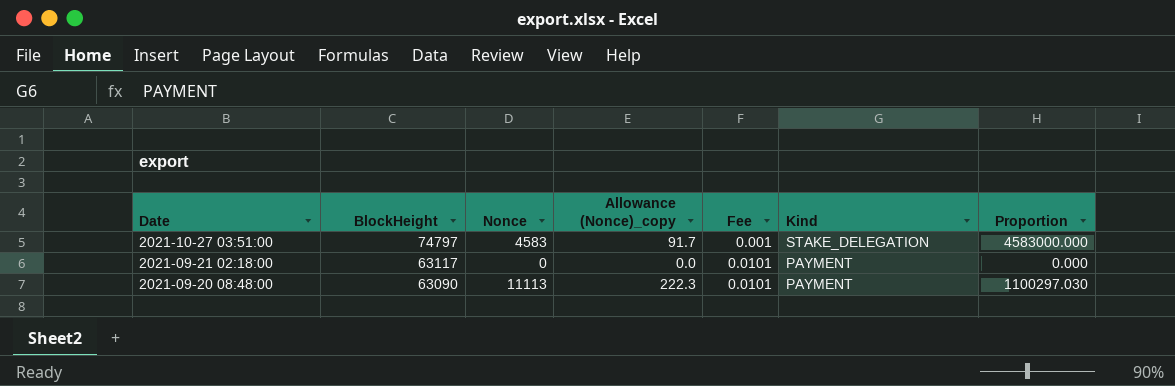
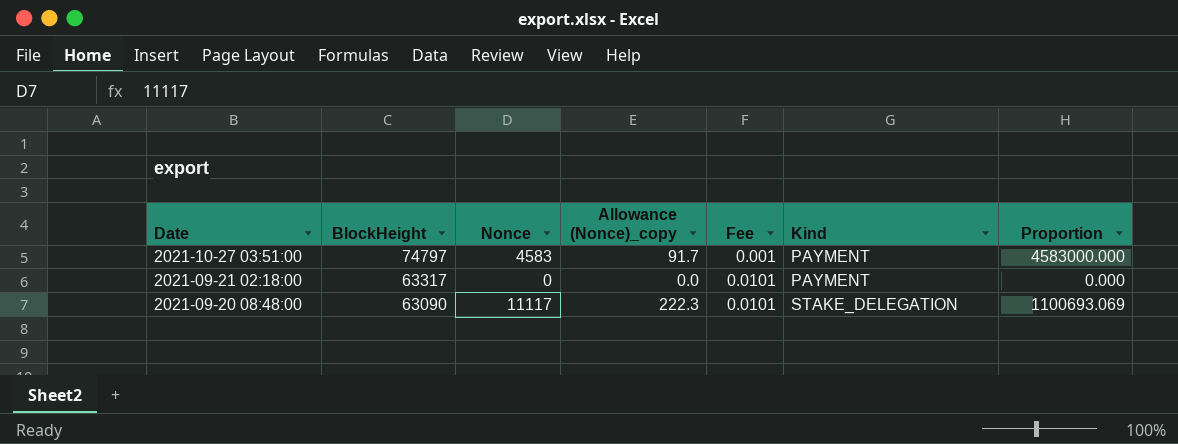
2021-10-27 03:51:00 | Kind: STAKE_DELEGATION -> PAYMENT
2021-09-21 02:18:00 | BlockHeight: 63117 -> 63317
2021-09-20 08:48:00 | Nonce: 11113 -> 11117
2021-09-20 08:48:00 | Kind: PAYMENT -> STAKE_DELEGATION
2021-09-20 08:48:00 | Proportion: 1100297.030 -> 1100693.069

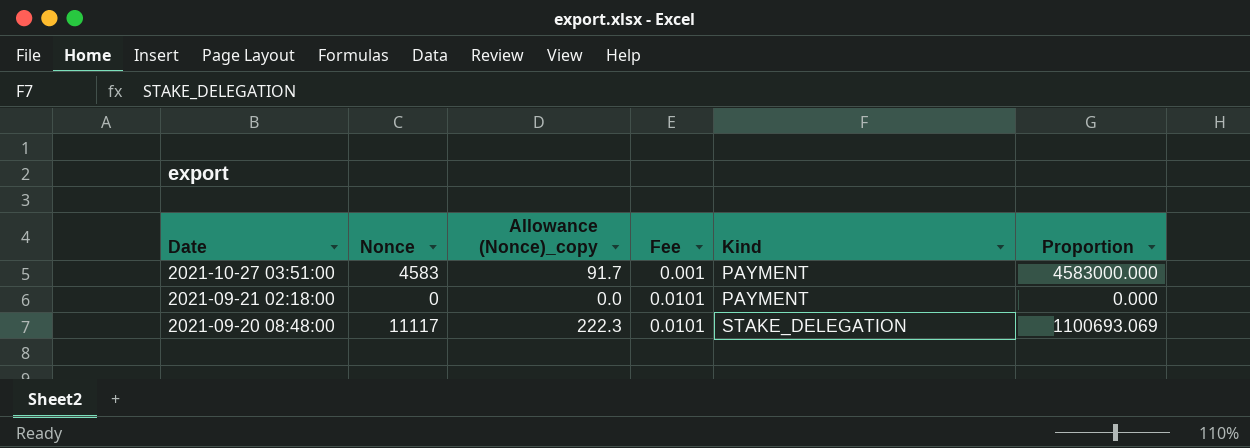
column BlockHeight | position: 2 -> none

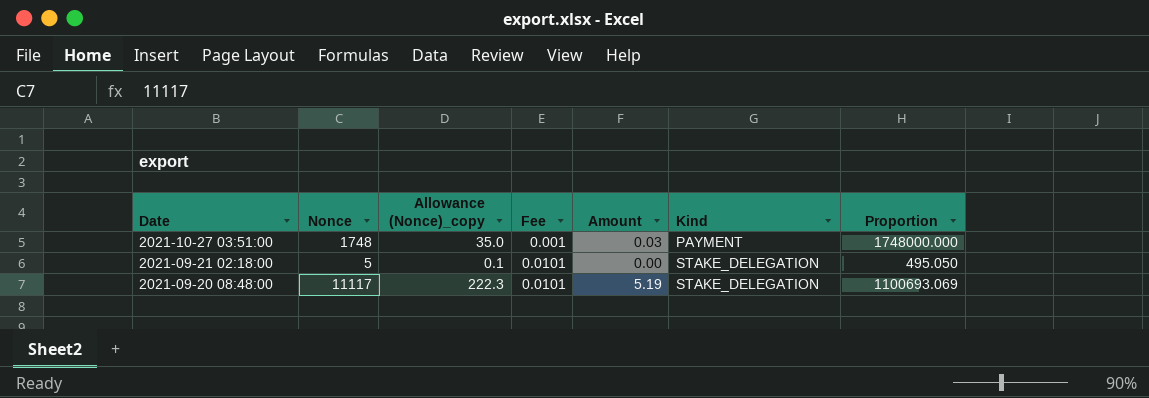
column Amount | position: none -> 5
2021-10-27 03:51:00 | Nonce: 4583 -> 1748
2021-10-27 03:51:00 | Allowance (Nonce)_copy: 91.7 -> 35.0
2021-10-27 03:51:00 | Proportion: 4583000.000 -> 1748000.000
2021-09-21 02:18:00 | Nonce: 0 -> 5
2021-09-21 02:18:00 | Allowance (Nonce)_copy: 0.0 -> 0.1
2021-09-21 02:18:00 | Kind: PAYMENT -> STAKE_DELEGATION
2021-09-21 02:18:00 | Proportion: 0.000 -> 495.050

